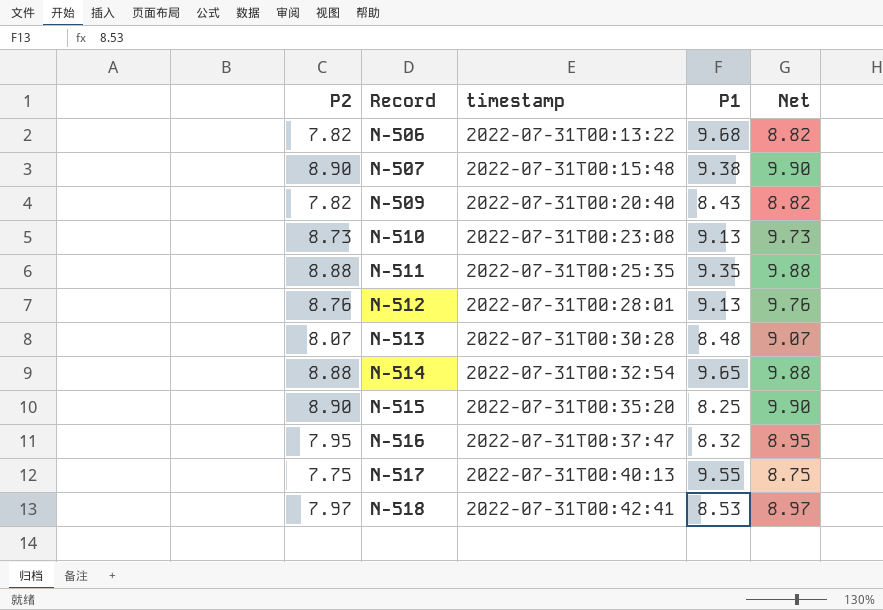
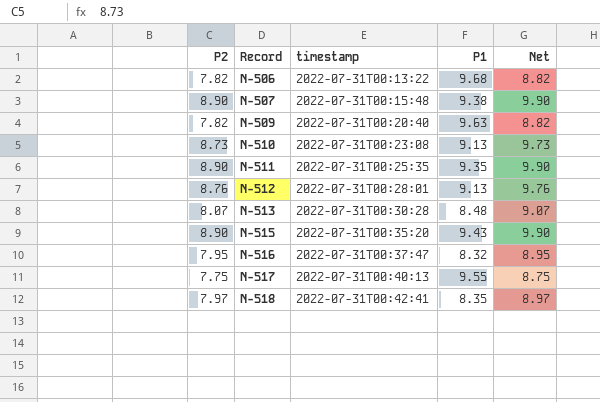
row N-514: 8.88 | 2022-07-31T00:32:54 | 9.65 | 9.88 -> none
N-509 | P1: 8.43 -> 9.63
N-511 | P2: 8.88 -> 8.90
N-511 | Net: 9.88 -> 9.90
N-515 | P1: 8.25 -> 9.43
N-518 | P1: 8.53 -> 8.35

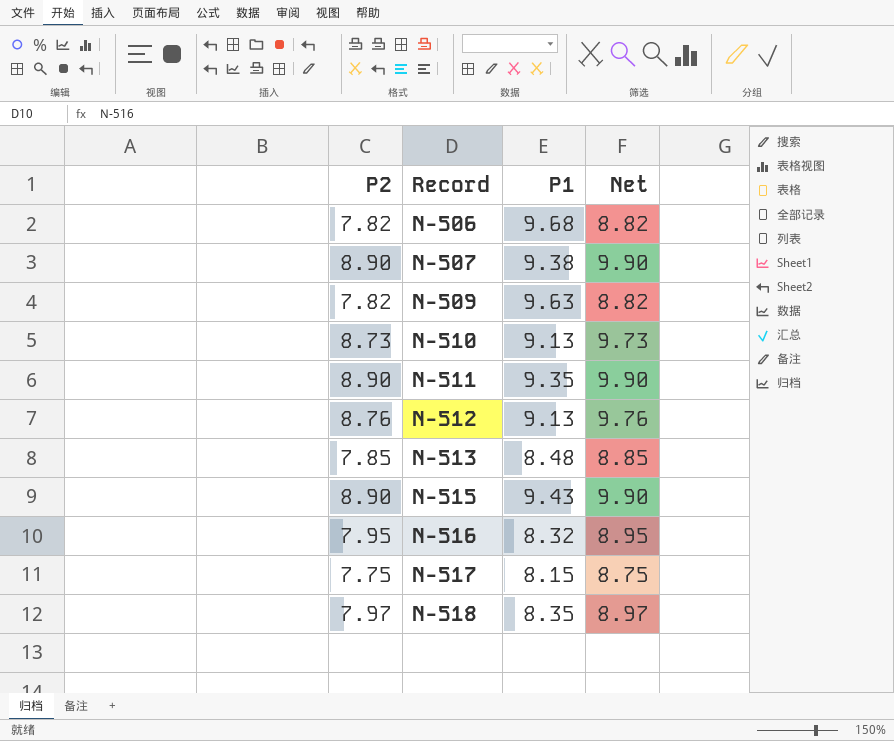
column timestamp | position: 3 -> none
N-513 | P2: 8.07 -> 7.85
N-513 | Net: 9.07 -> 8.85
N-517 | P1: 9.55 -> 8.15

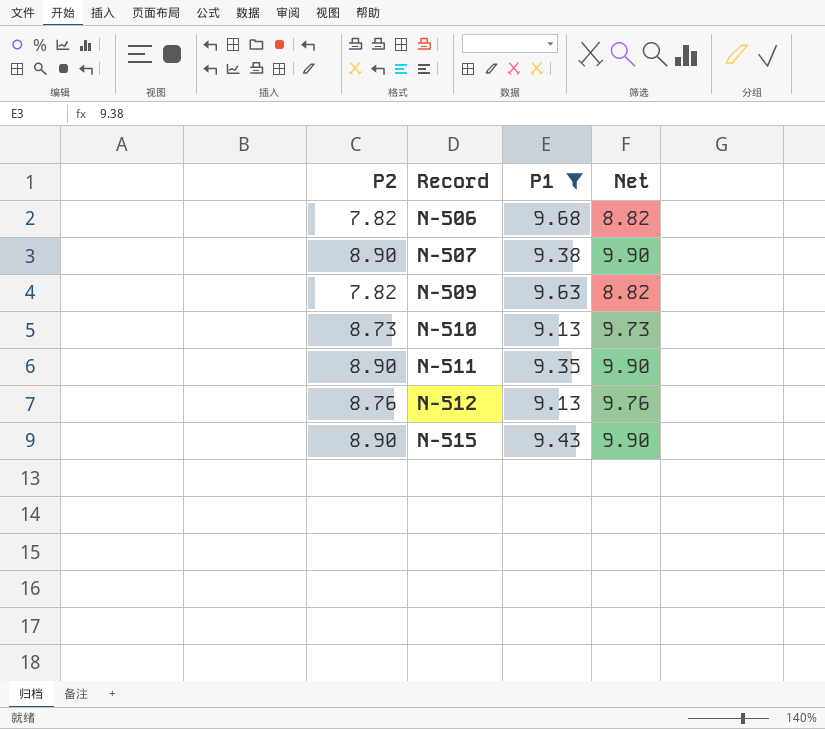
filter: none -> P1 >= 9.13

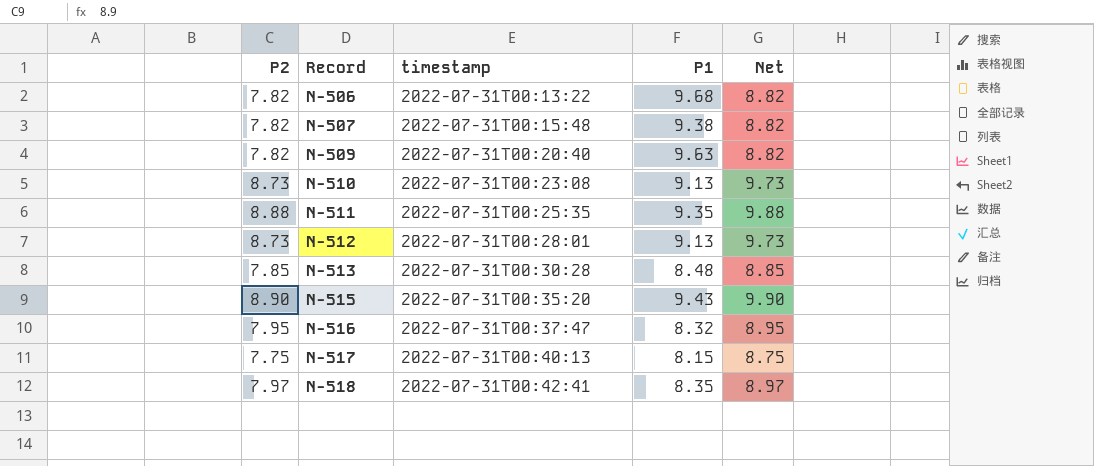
filter: P1 >= 9.13 -> none
column timestamp | position: none -> 3
N-507 | P2: 8.90 -> 7.82
N-507 | Net: 9.90 -> 8.82
N-511 | P2: 8.90 -> 8.88
N-511 | Net: 9.90 -> 9.88
N-512 | P2: 8.76 -> 8.73
N-512 | Net: 9.76 -> 9.73

